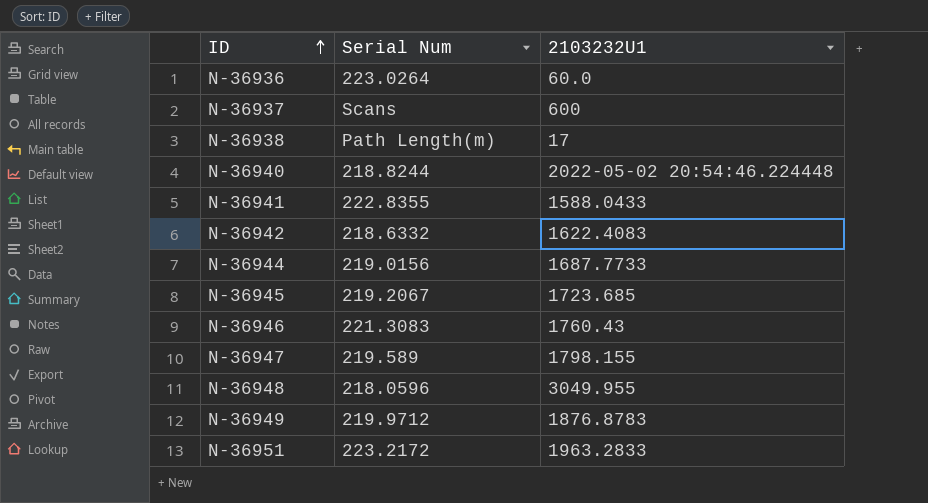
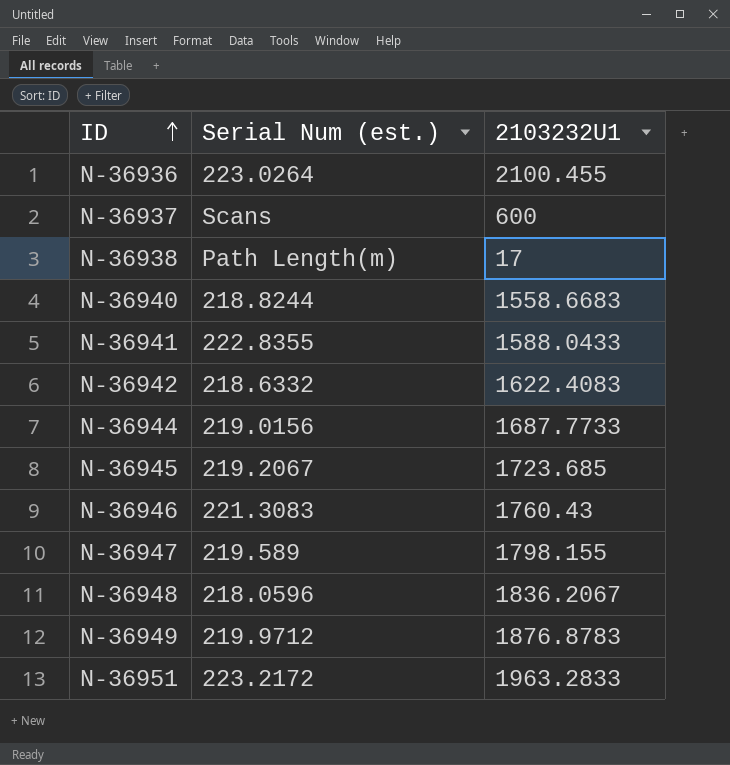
column name: Serial Num -> Serial Num (est.)
N-36936 | 2103232U1: 60.0 -> 2100.455
N-36940 | 2103232U1: 2022-05-02 20:54:46.224448 -> 1558.6683
N-36948 | 2103232U1: 3049.955 -> 1836.2067

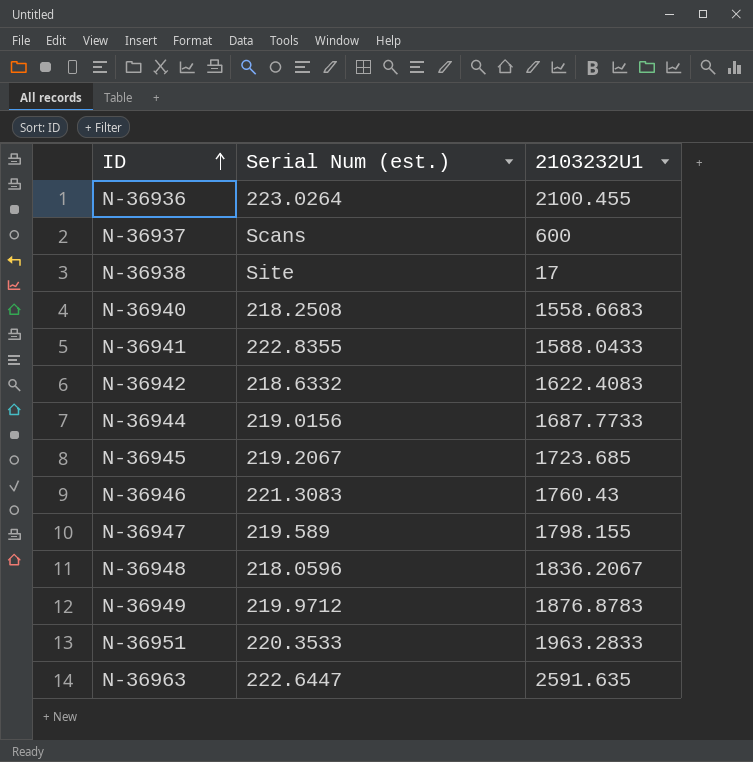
N-36938 | Serial Num (est.): Path Length(m) -> Site
N-36940 | Serial Num (est.): 218.8244 -> 218.2508
N-36951 | Serial Num (est.): 223.2172 -> 220.3533
row N-36963: none -> 222.6447 | 2591.635

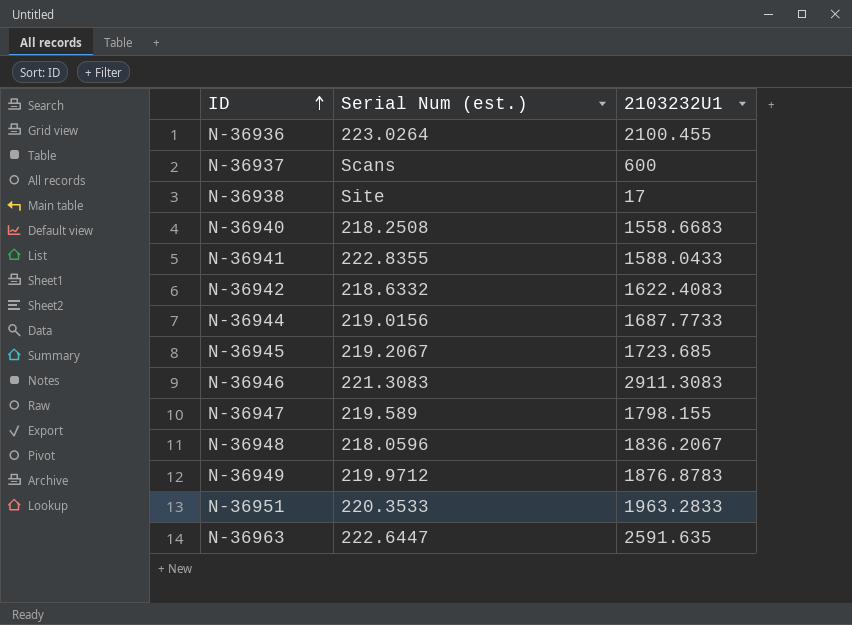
N-36946 | 2103232U1: 1760.43 -> 2911.3083

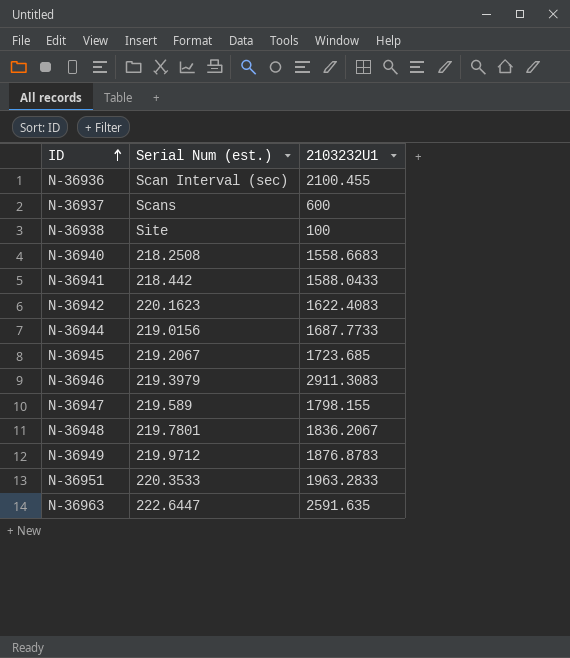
N-36936 | Serial Num (est.): 223.0264 -> Scan Interval (sec)
N-36938 | 2103232U1: 17 -> 100
N-36941 | Serial Num (est.): 222.8355 -> 218.442
N-36942 | Serial Num (est.): 218.6332 -> 220.1623
N-36946 | Serial Num (est.): 221.3083 -> 219.3979
N-36948 | Serial Num (est.): 218.0596 -> 219.7801

